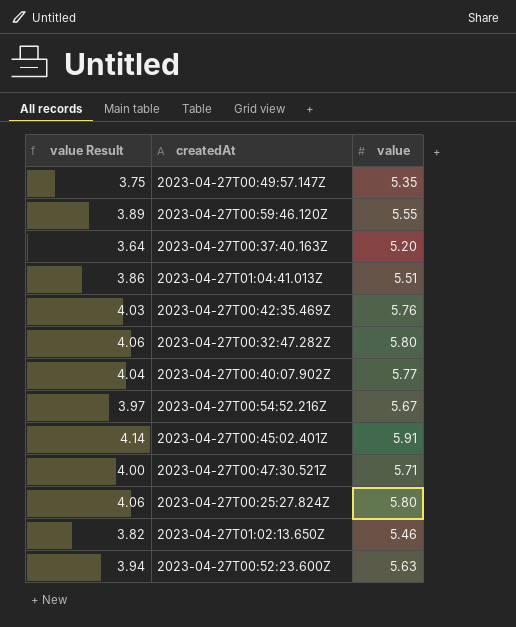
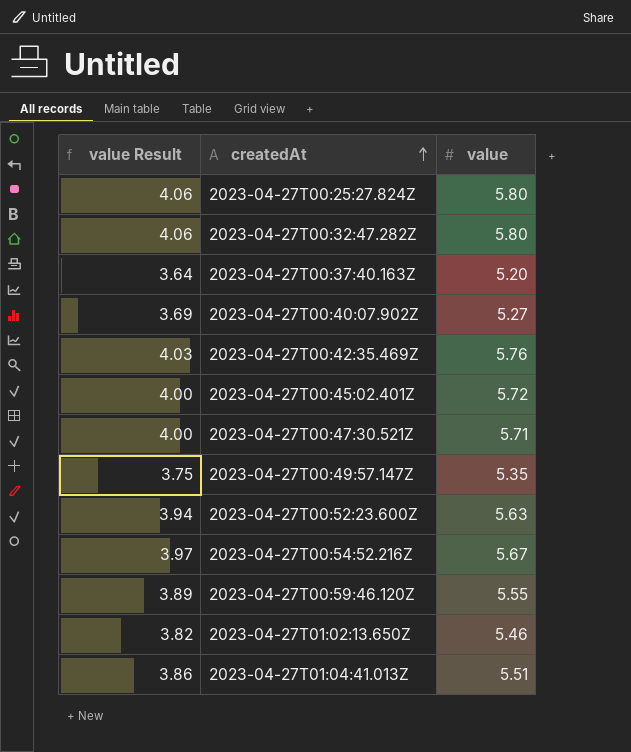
row order: none -> createdAt ascending
2023-04-27T00:40:07.902Z | value Result: 4.04 -> 3.69
2023-04-27T00:40:07.902Z | value: 5.77 -> 5.27
2023-04-27T00:45:02.401Z | value Result: 4.14 -> 4.00
2023-04-27T00:45:02.401Z | value: 5.91 -> 5.72

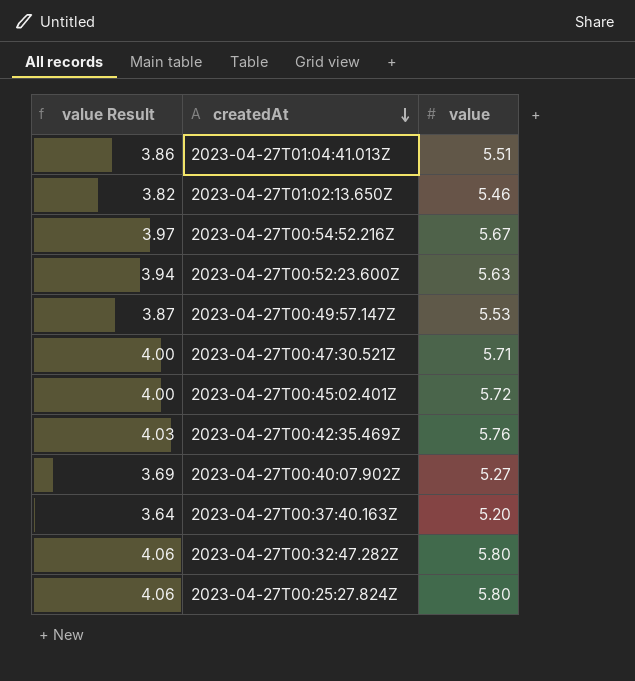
row order: createdAt ascending -> createdAt descending
row 2023-04-27T00:59:46.120Z: 3.89 | 5.55 -> none
2023-04-27T00:49:57.147Z | value Result: 3.75 -> 3.87
2023-04-27T00:49:57.147Z | value: 5.35 -> 5.53

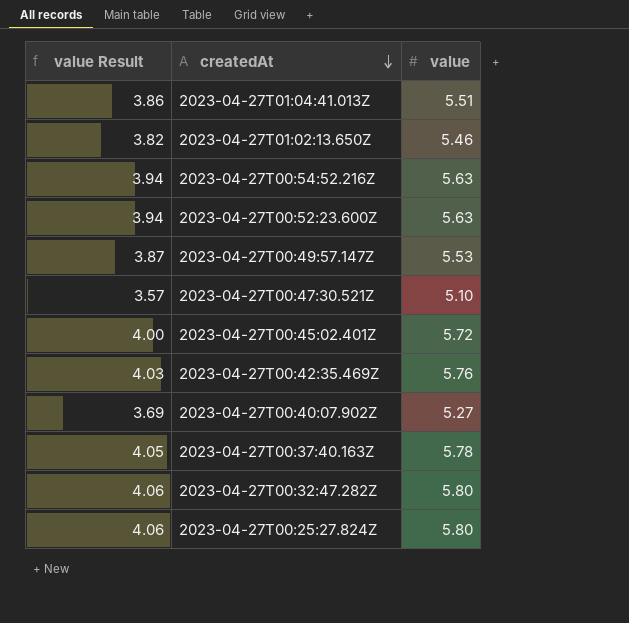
2023-04-27T00:54:52.216Z | value Result: 3.97 -> 3.94
2023-04-27T00:54:52.216Z | value: 5.67 -> 5.63
2023-04-27T00:47:30.521Z | value Result: 4.00 -> 3.57
2023-04-27T00:47:30.521Z | value: 5.71 -> 5.10
2023-04-27T00:37:40.163Z | value Result: 3.64 -> 4.05
2023-04-27T00:37:40.163Z | value: 5.20 -> 5.78

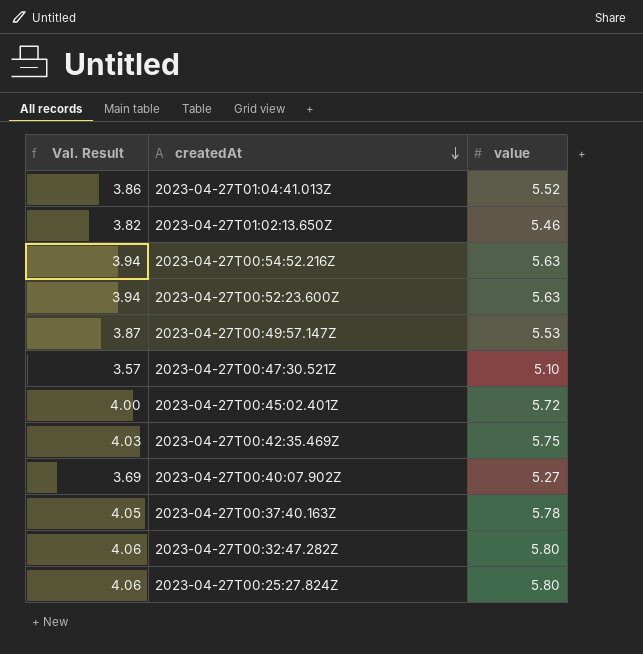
column name: value Result -> Val. Result
2023-04-27T01:04:41.013Z | value: 5.51 -> 5.52
2023-04-27T00:42:35.469Z | value: 5.76 -> 5.75

